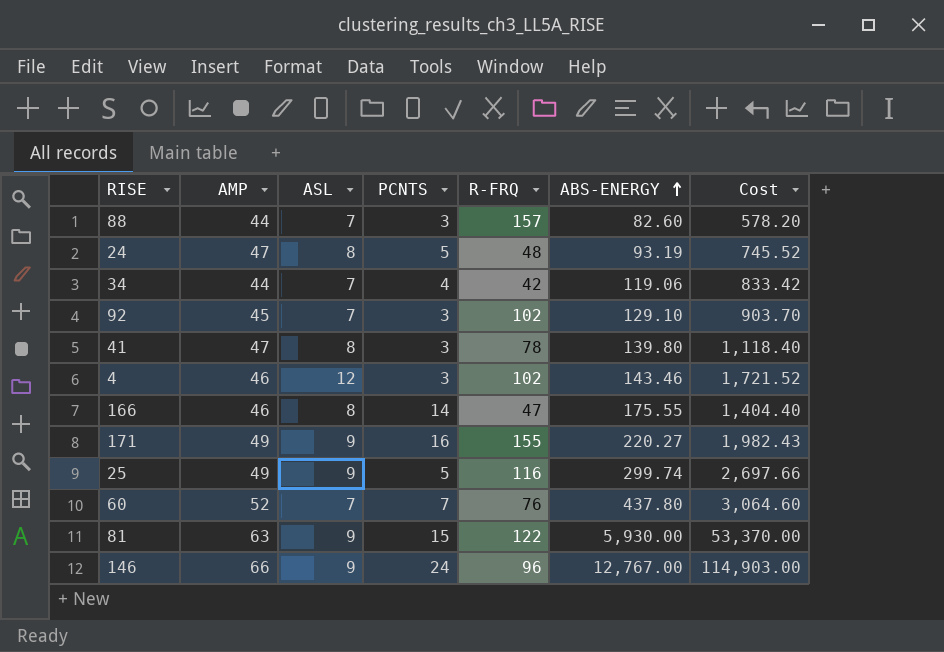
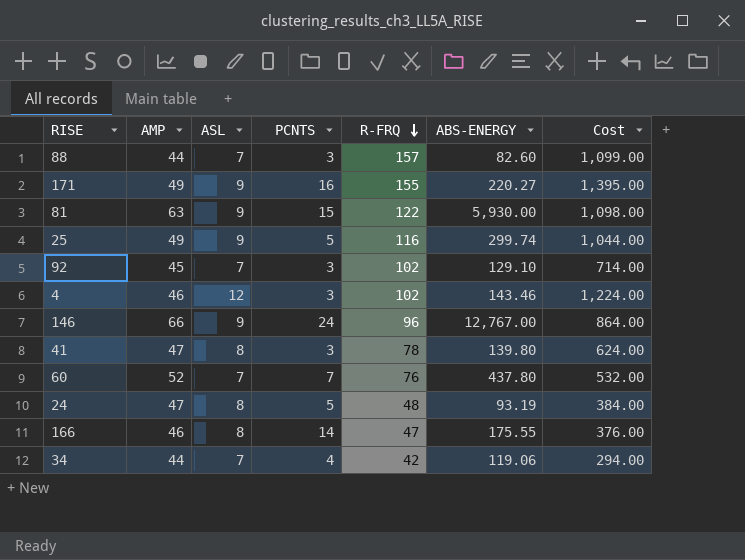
row order: ABS-ENERGY ascending -> R-FRQ descending
column Cost | formula: [ASL] * [ABS-ENERGY] -> [ASL] * [R-FRQ]

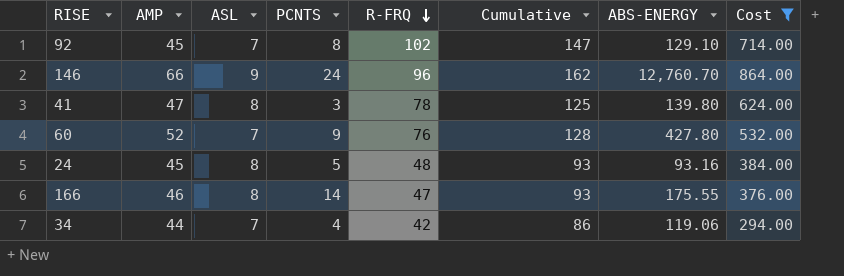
filter: none -> Cost <= 864.00
column Cumulative | formula: none -> [AMP] + [R-FRQ]
92 | PCNTS: 3 -> 8
146 | ABS-ENERGY: 12,767.00 -> 12,760.70
60 | PCNTS: 7 -> 9
60 | ABS-ENERGY: 437.80 -> 427.80
24 | AMP: 47 -> 45
24 | ABS-ENERGY: 93.19 -> 93.16

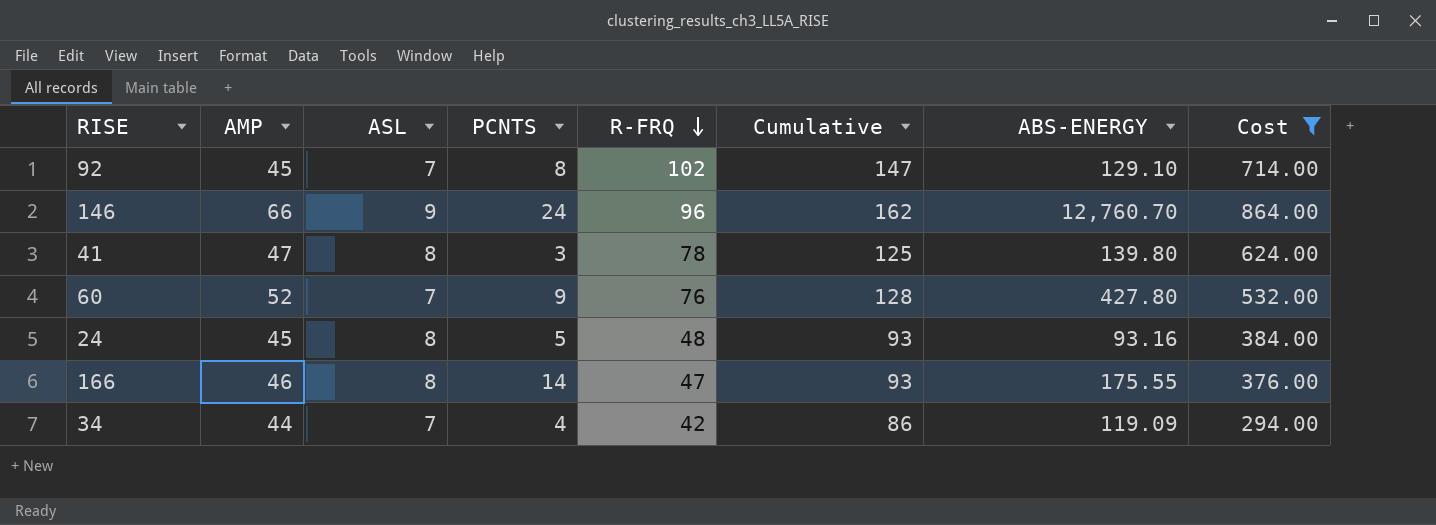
34 | ABS-ENERGY: 119.06 -> 119.09

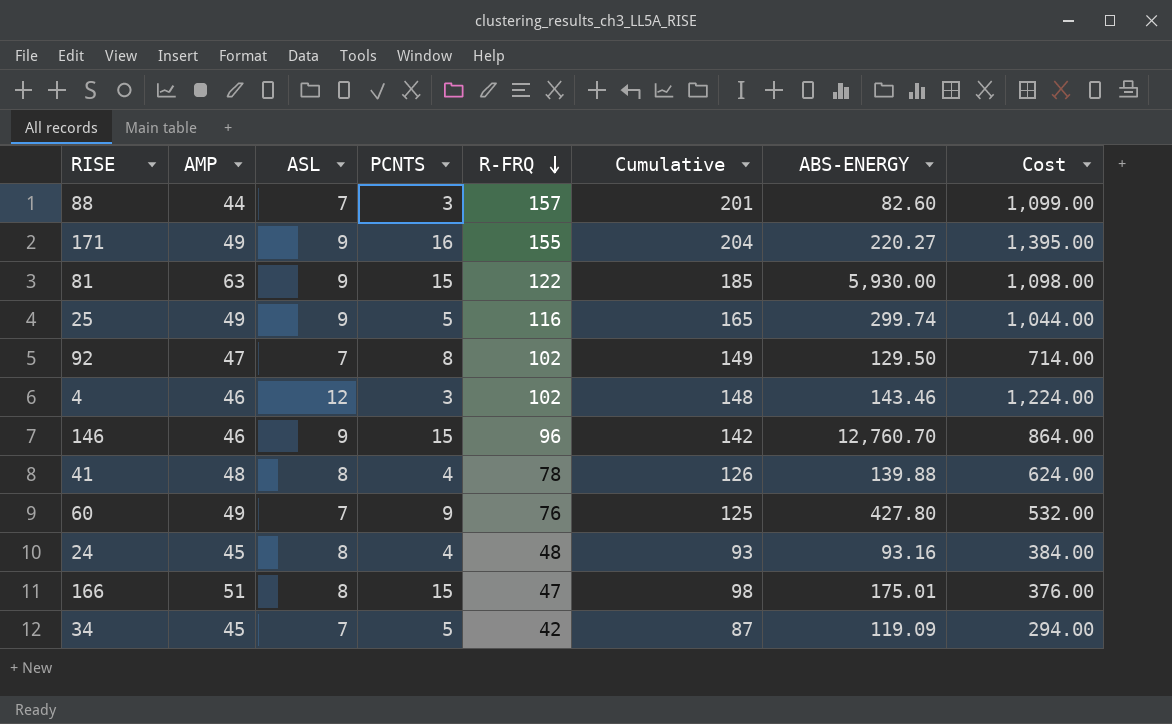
filter: Cost <= 864.00 -> none
92 | AMP: 45 -> 47
92 | Cumulative: 147 -> 149
92 | ABS-ENERGY: 129.10 -> 129.50
146 | AMP: 66 -> 46
146 | PCNTS: 24 -> 15
146 | Cumulative: 162 -> 142
41 | AMP: 47 -> 48
41 | PCNTS: 3 -> 4
41 | Cumulative: 125 -> 126
41 | ABS-ENERGY: 139.80 -> 139.88
60 | AMP: 52 -> 49
60 | Cumulative: 128 -> 125
24 | PCNTS: 5 -> 4
166 | AMP: 46 -> 51
166 | PCNTS: 14 -> 15
166 | Cumulative: 93 -> 98
166 | ABS-ENERGY: 175.55 -> 175.01
34 | AMP: 44 -> 45
34 | PCNTS: 4 -> 5
34 | Cumulative: 86 -> 87

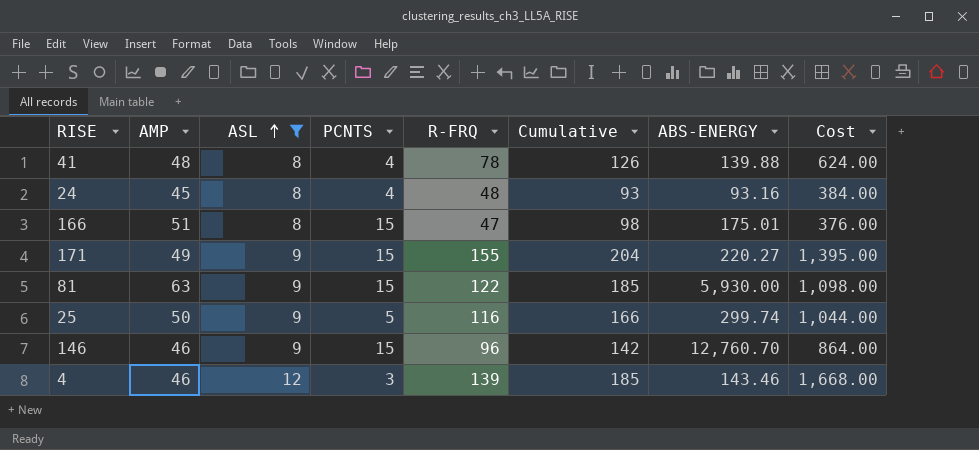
filter: none -> ASL != 7
row order: R-FRQ descending -> ASL ascending
171 | PCNTS: 16 -> 15
25 | AMP: 49 -> 50
25 | Cumulative: 165 -> 166
4 | R-FRQ: 102 -> 139
4 | Cumulative: 148 -> 185
4 | Cost: 1,224.00 -> 1,668.00

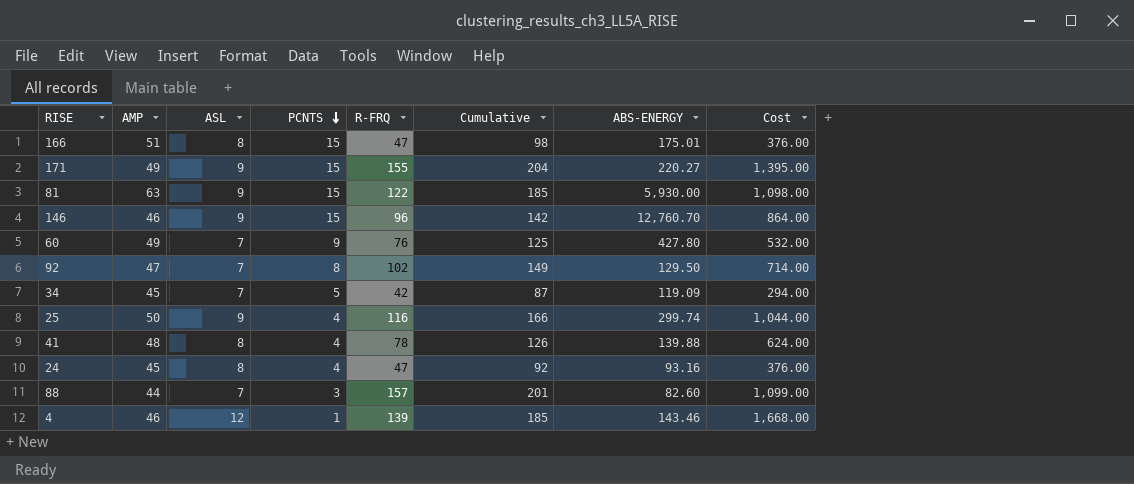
filter: ASL != 7 -> none
row order: ASL ascending -> PCNTS descending
25 | PCNTS: 5 -> 4
24 | R-FRQ: 48 -> 47
24 | Cumulative: 93 -> 92
24 | Cost: 384.00 -> 376.00
4 | PCNTS: 3 -> 1

